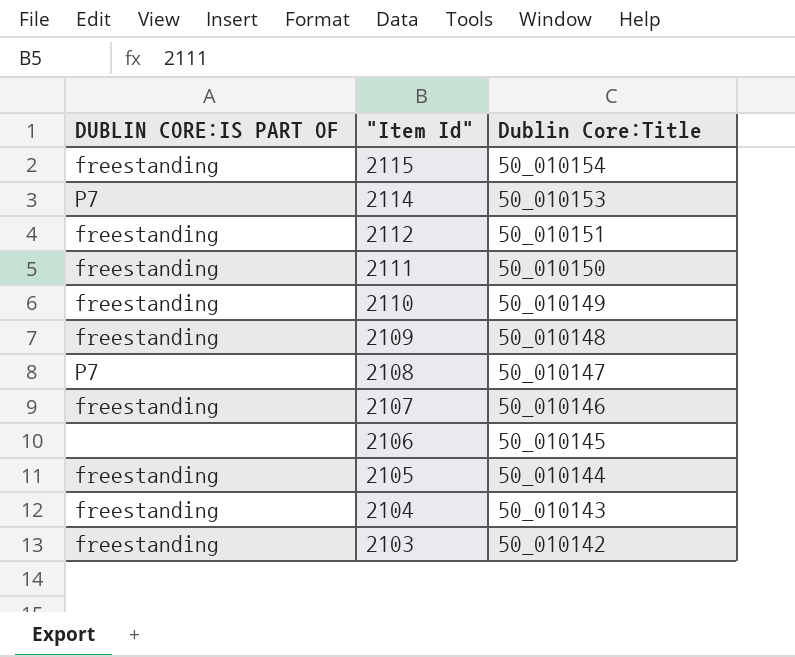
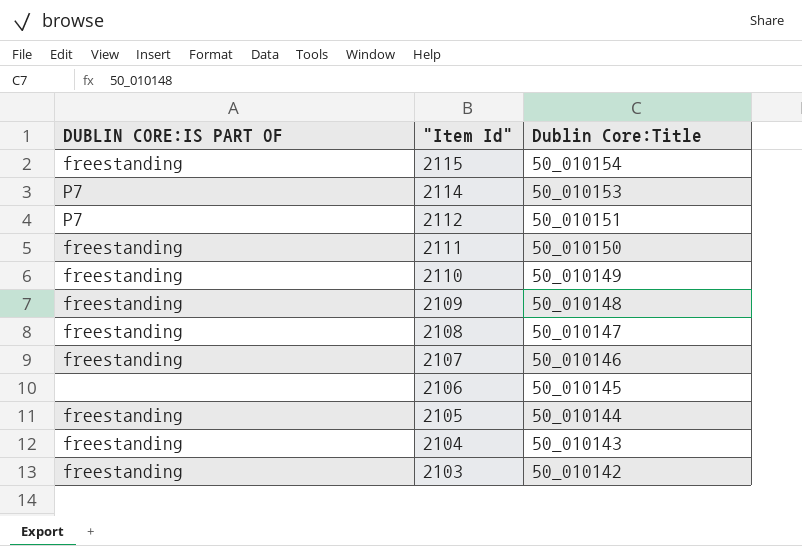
2112 | DUBLIN CORE:IS PART OF: freestanding -> P7
2108 | DUBLIN CORE:IS PART OF: P7 -> freestanding

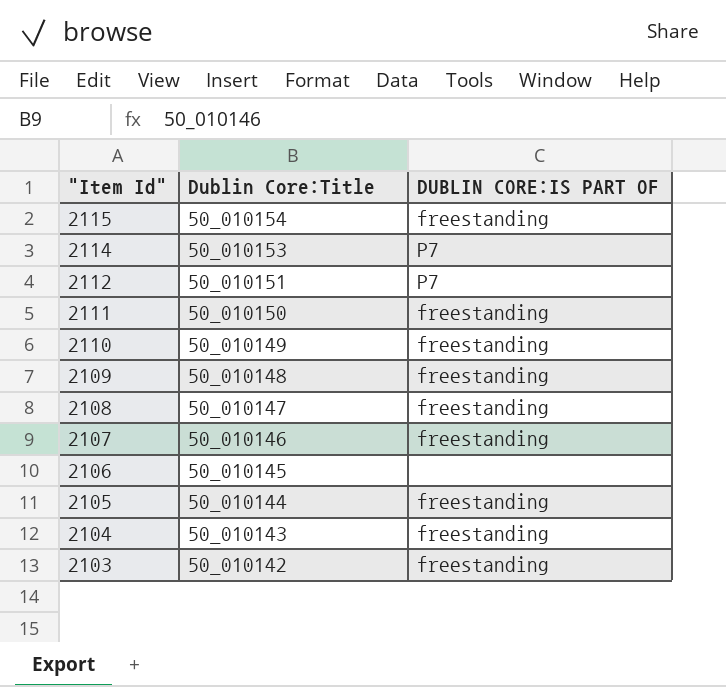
column DUBLIN CORE:IS PART OF | position: 1 -> 3

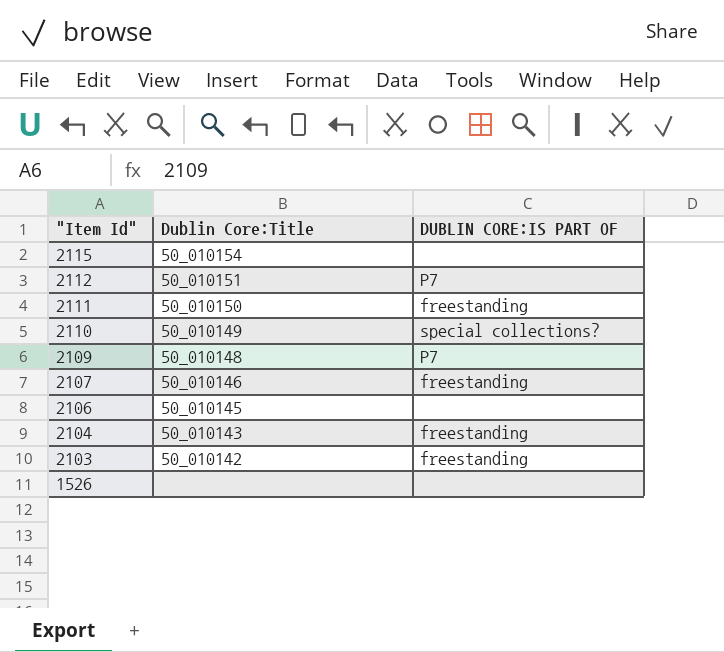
row 2114: 50_010153 | P7 -> none
row 2108: 50_010147 | freestanding -> none
row 2105: 50_010144 | freestanding -> none
2115 | DUBLIN CORE:IS PART OF: freestanding -> none
2110 | DUBLIN CORE:IS PART OF: freestanding -> special collections?
2109 | DUBLIN CORE:IS PART OF: freestanding -> P7
row 1526: none -> none | none

